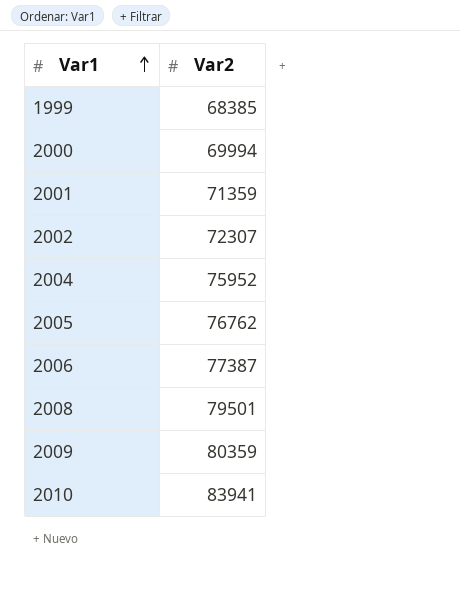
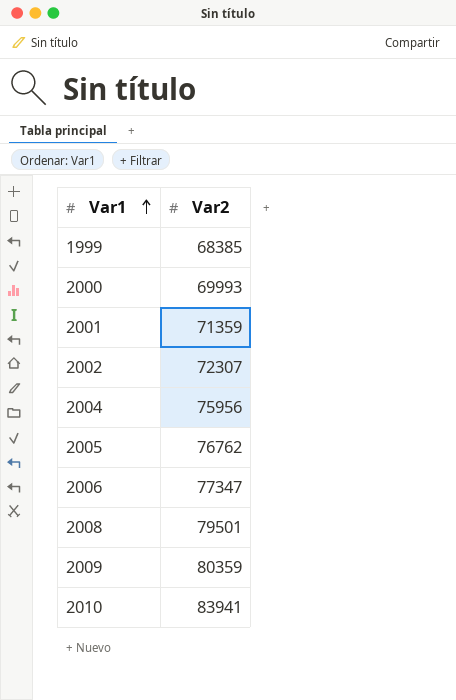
2000 | Var2: 69994 -> 69993
2004 | Var2: 75952 -> 75956
2006 | Var2: 77387 -> 77347

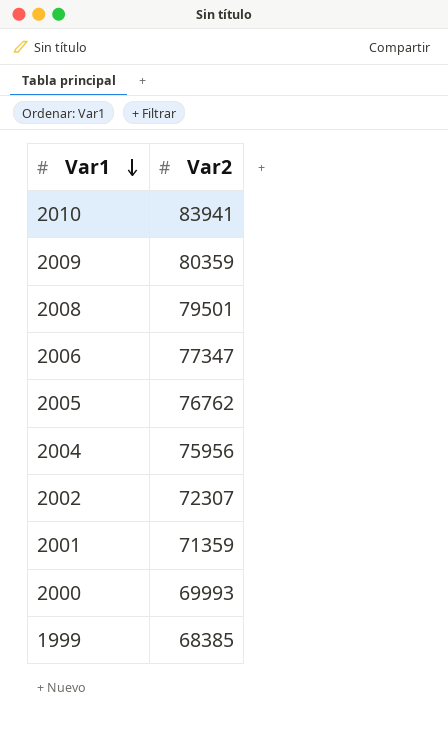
row order: Var1 ascending -> Var1 descending

